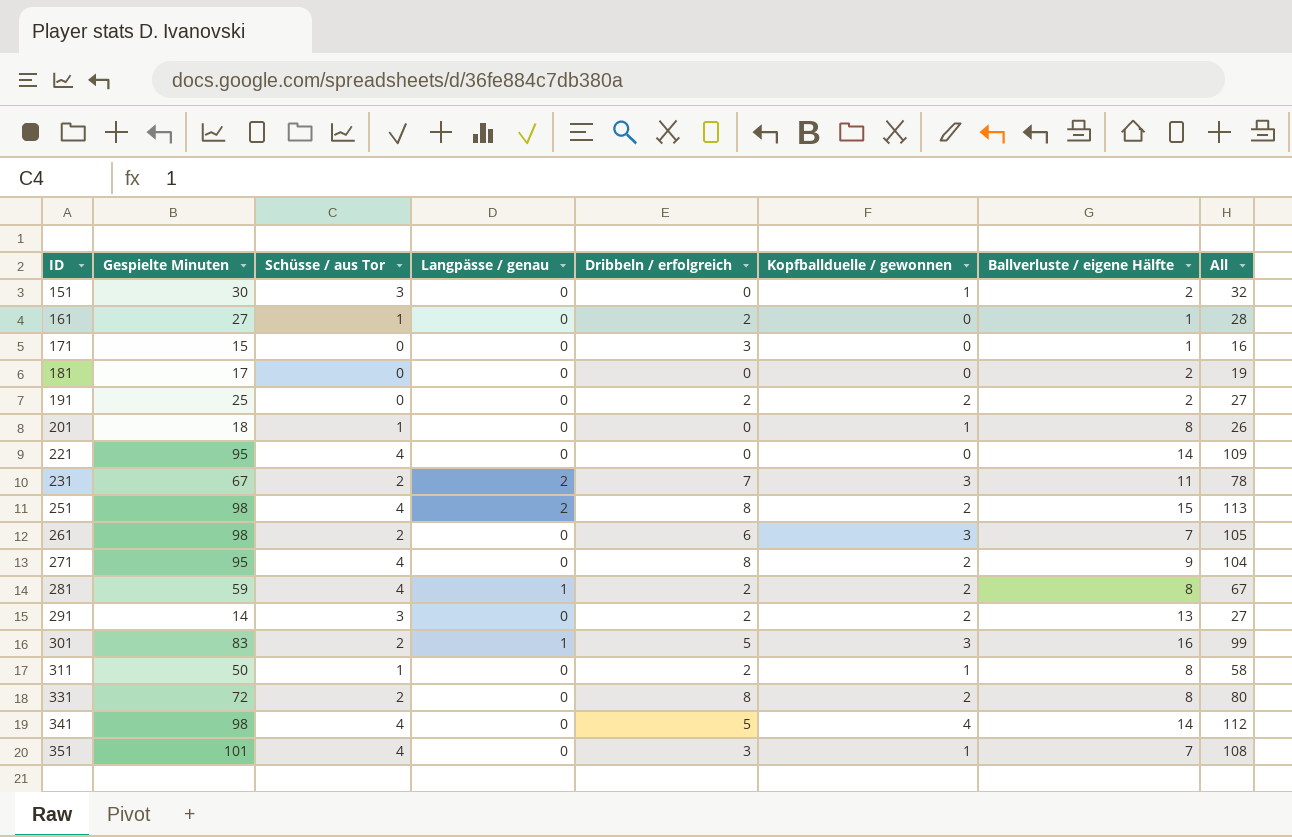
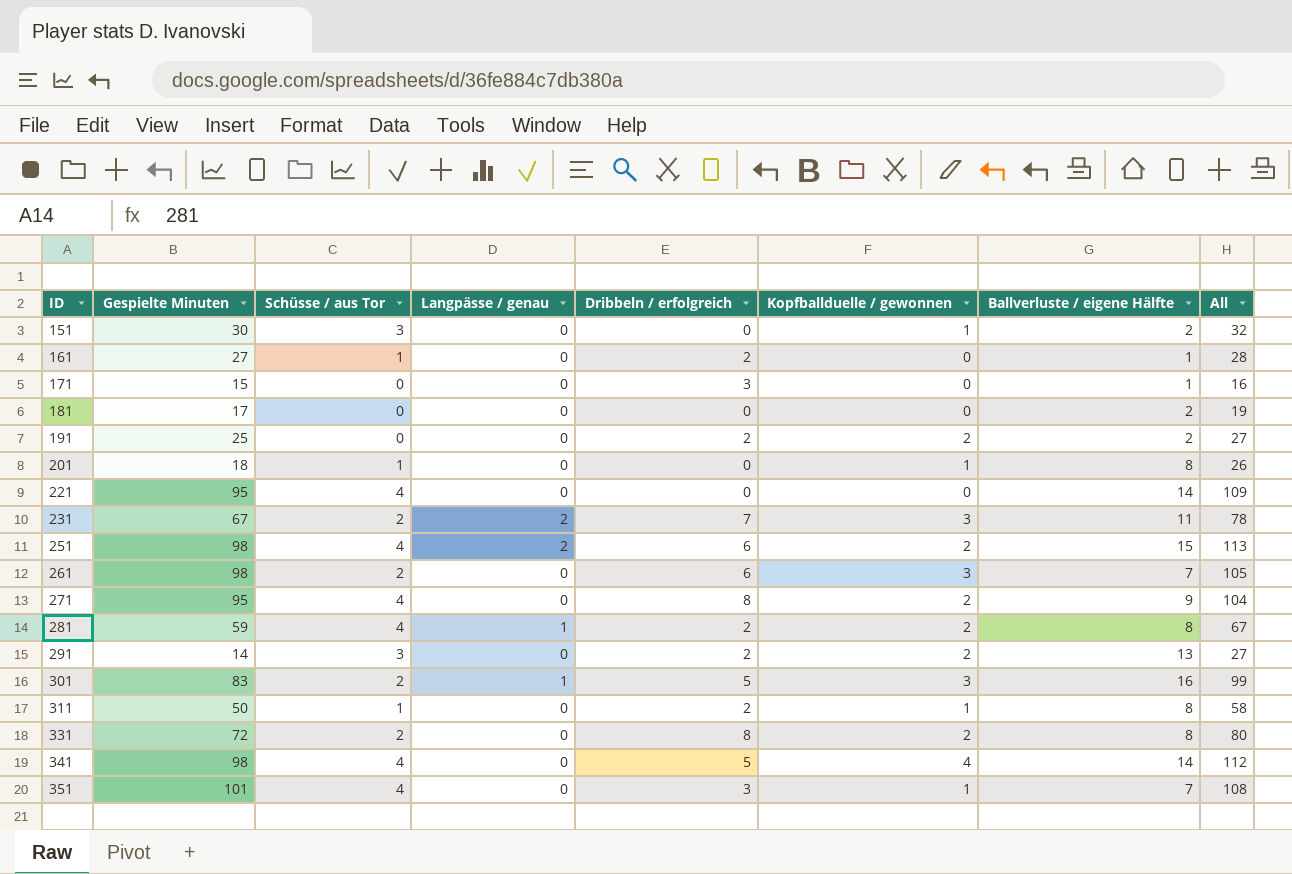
251 | Dribbeln / erfolgreich: 8 -> 6

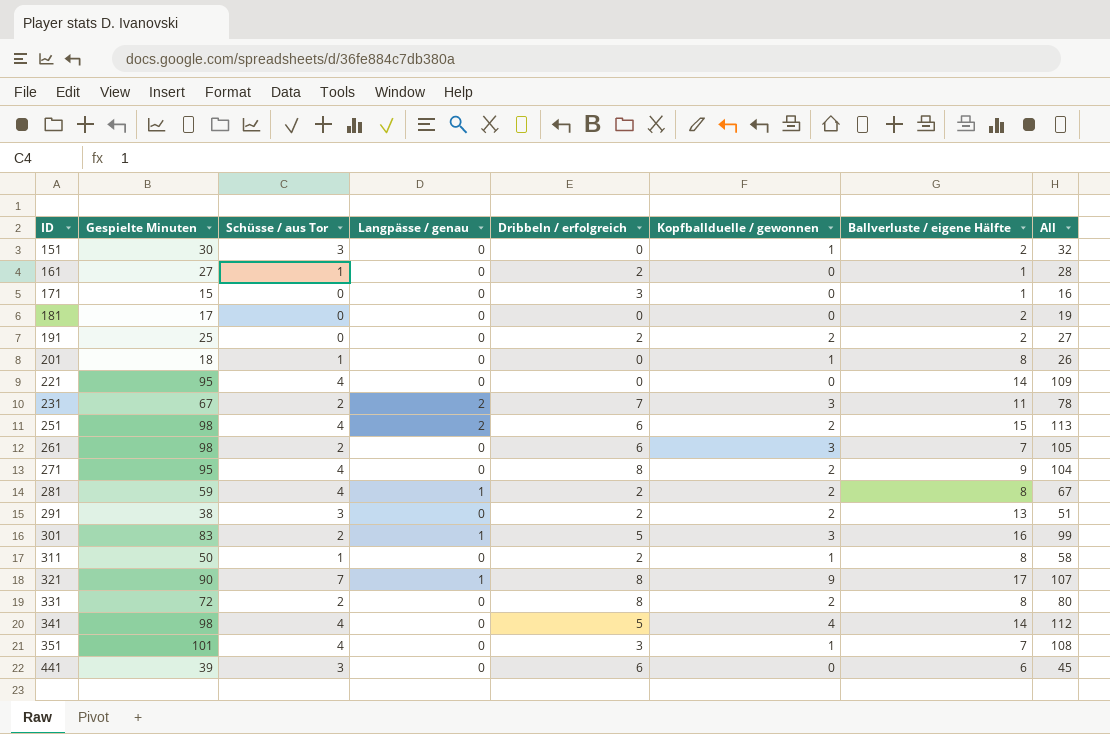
291 | Gespielte Minuten: 14 -> 38
291 | All: 27 -> 51
row 321: none -> 90 | 7 | 1 | 8 | 9 | 17 | 107
row 441: none -> 39 | 3 | 0 | 6 | 0 | 6 | 45

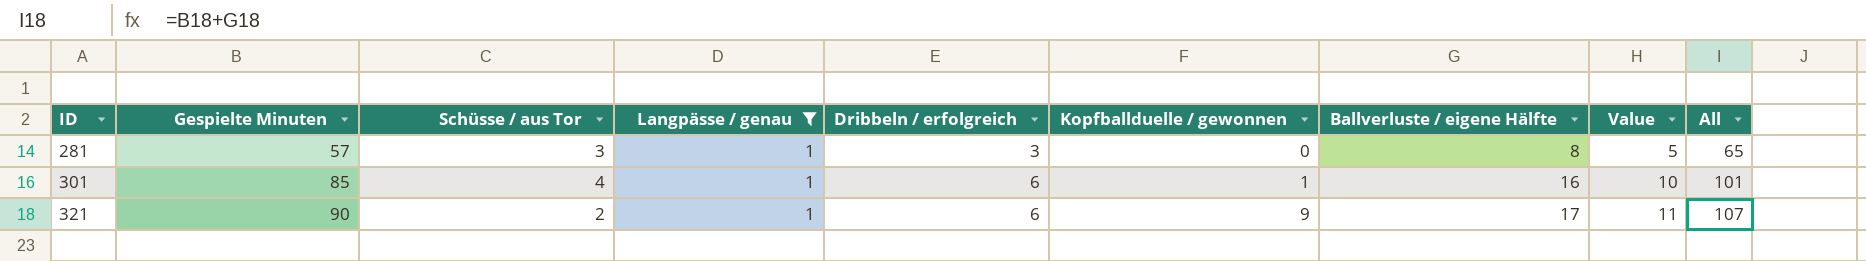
filter: none -> Langpässe / genau = 1
column Value | formula: none -> [Ballverluste / eigene Hälfte] - [Dribbeln / erfolgreich]
281 | Gespielte Minuten: 59 -> 57
281 | Schüsse / aus Tor: 4 -> 3
281 | Dribbeln / erfolgreich: 2 -> 3
281 | Kopfballduelle / gewonnen: 2 -> 0
281 | All: 67 -> 65
301 | Gespielte Minuten: 83 -> 85
301 | Schüsse / aus Tor: 2 -> 4
301 | Dribbeln / erfolgreich: 5 -> 6
301 | Kopfballduelle / gewonnen: 3 -> 1
301 | All: 99 -> 101
321 | Schüsse / aus Tor: 7 -> 2
321 | Dribbeln / erfolgreich: 8 -> 6

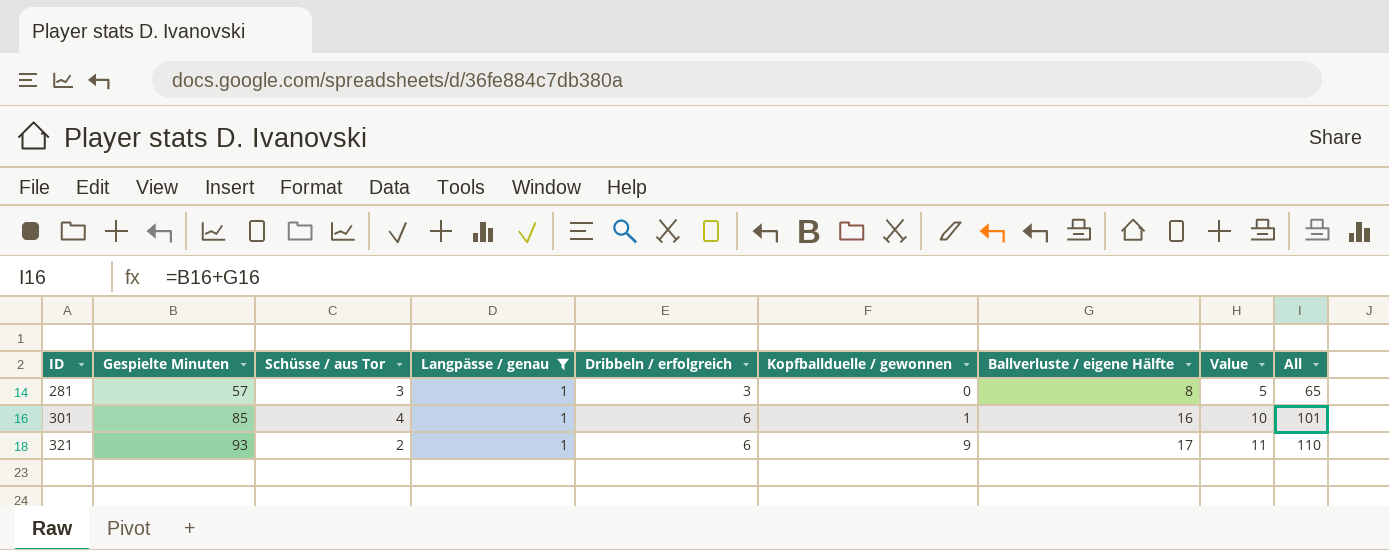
321 | Gespielte Minuten: 90 -> 93
321 | All: 107 -> 110

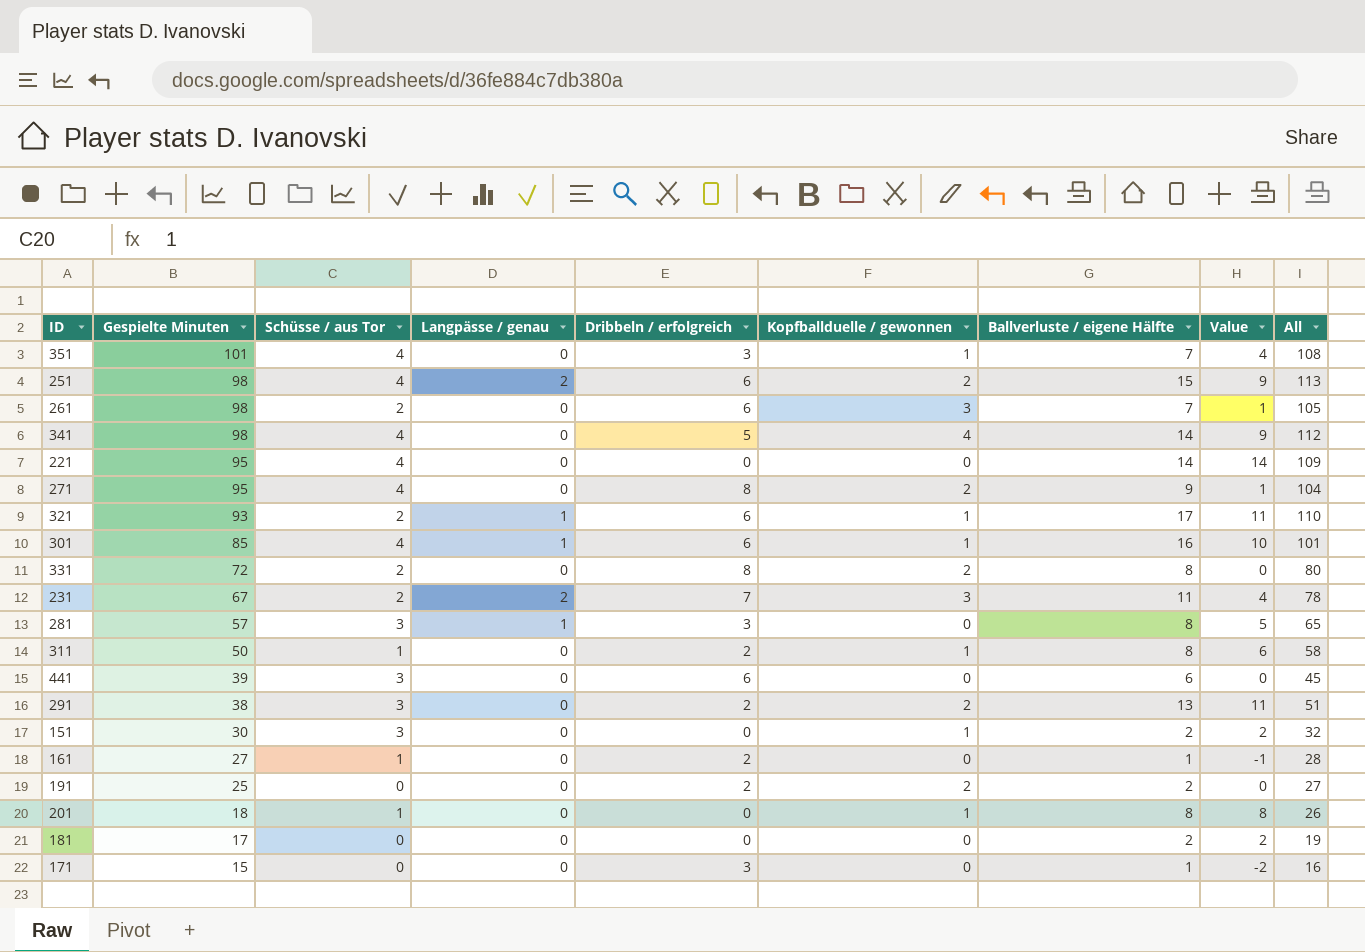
filter: Langpässe / genau = 1 -> none
row order: ID ascending -> Gespielte Minuten descending
321 | Kopfballduelle / gewonnen: 9 -> 1

